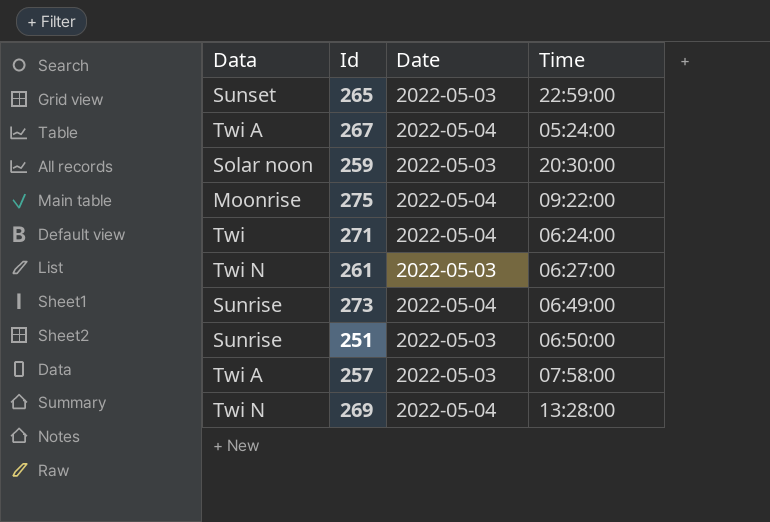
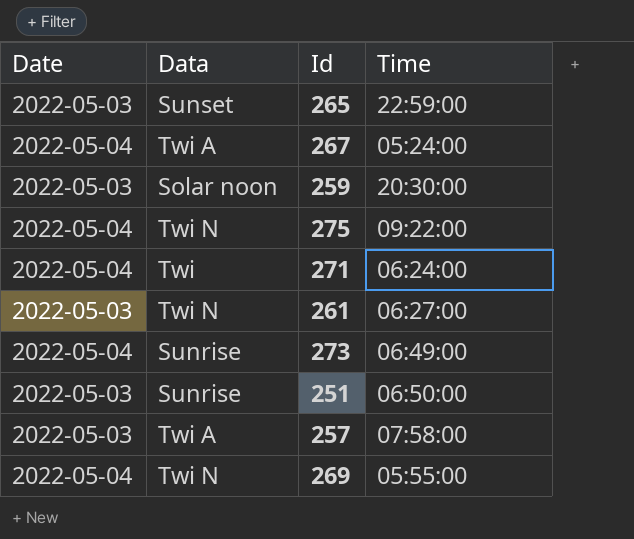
column Date | position: 3 -> 1
275 | Data: Moonrise -> Twi N
269 | Time: 13:28:00 -> 05:55:00

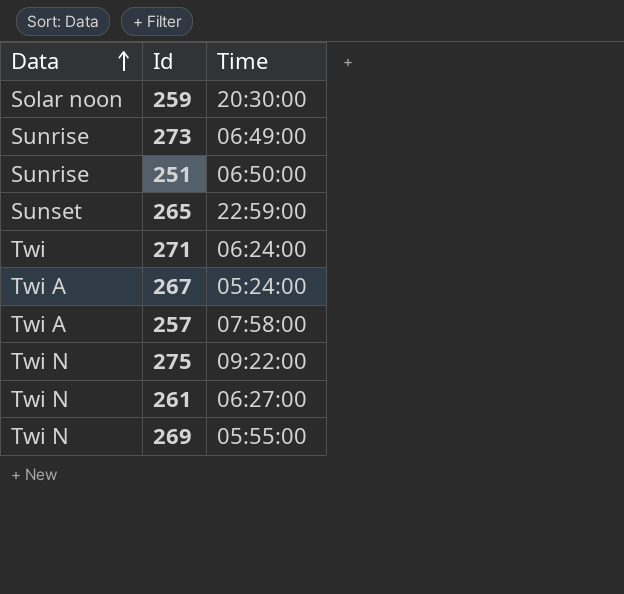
row order: none -> Data ascending
column Date | position: 1 -> none

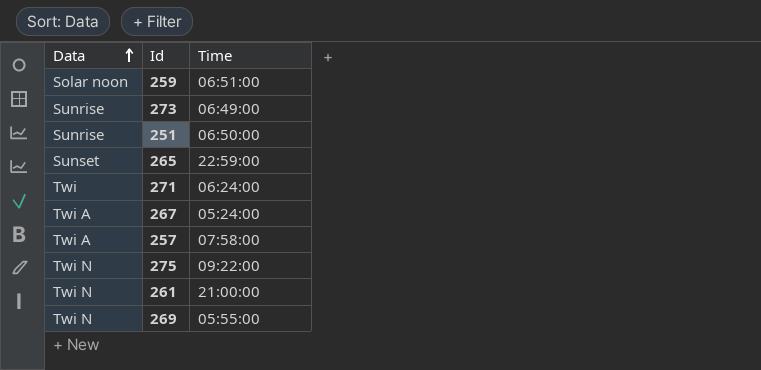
259 | Time: 20:30:00 -> 06:51:00
261 | Time: 06:27:00 -> 21:00:00

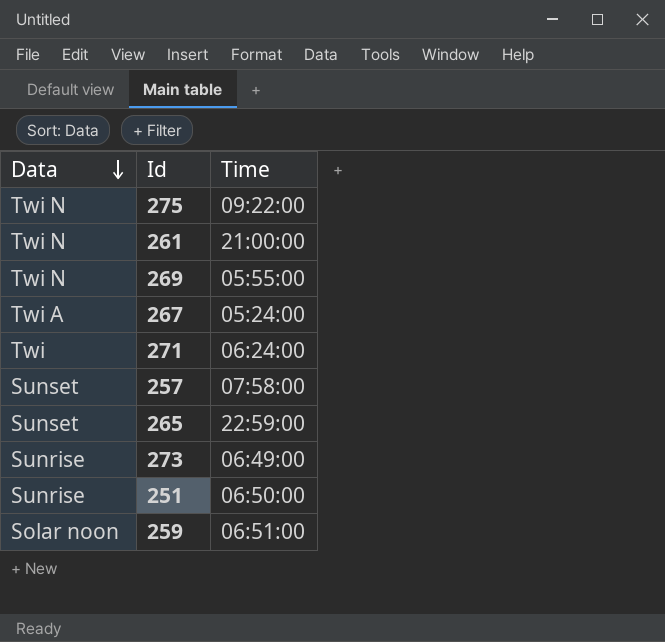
row order: Data ascending -> Data descending
257 | Data: Twi A -> Sunset

